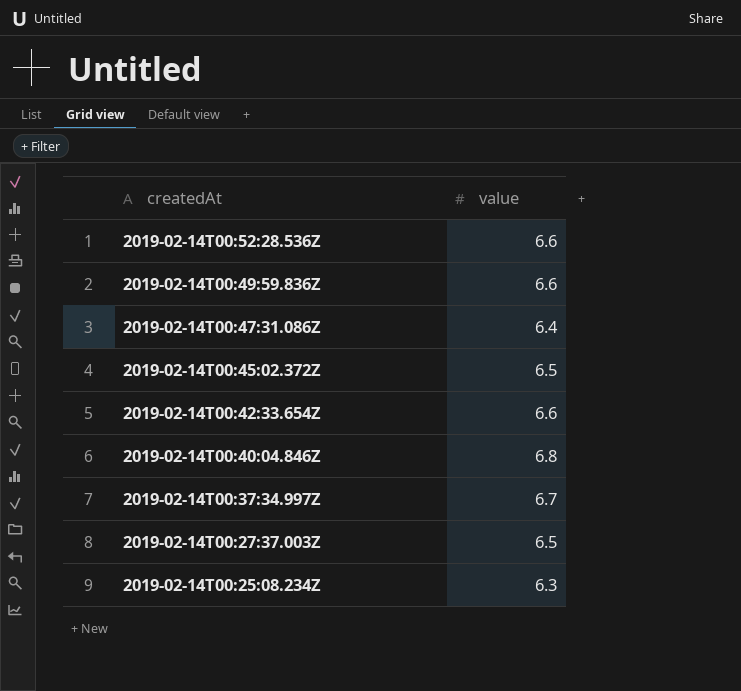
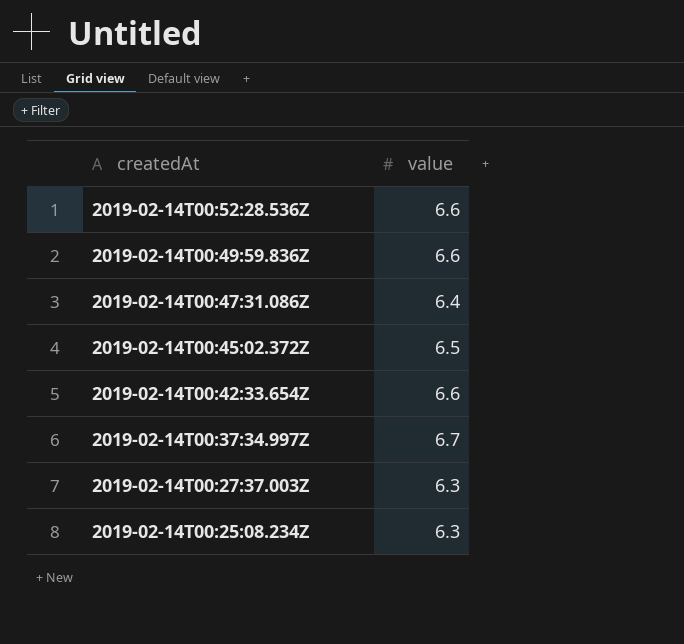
row 2019-02-14T00:40:04.846Z: 6.8 -> none
2019-02-14T00:27:37.003Z | value: 6.5 -> 6.3

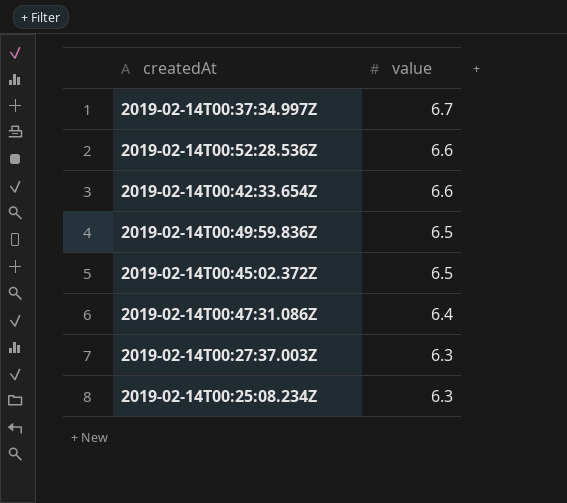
row order: createdAt descending -> value descending
2019-02-14T00:49:59.836Z | value: 6.6 -> 6.5

